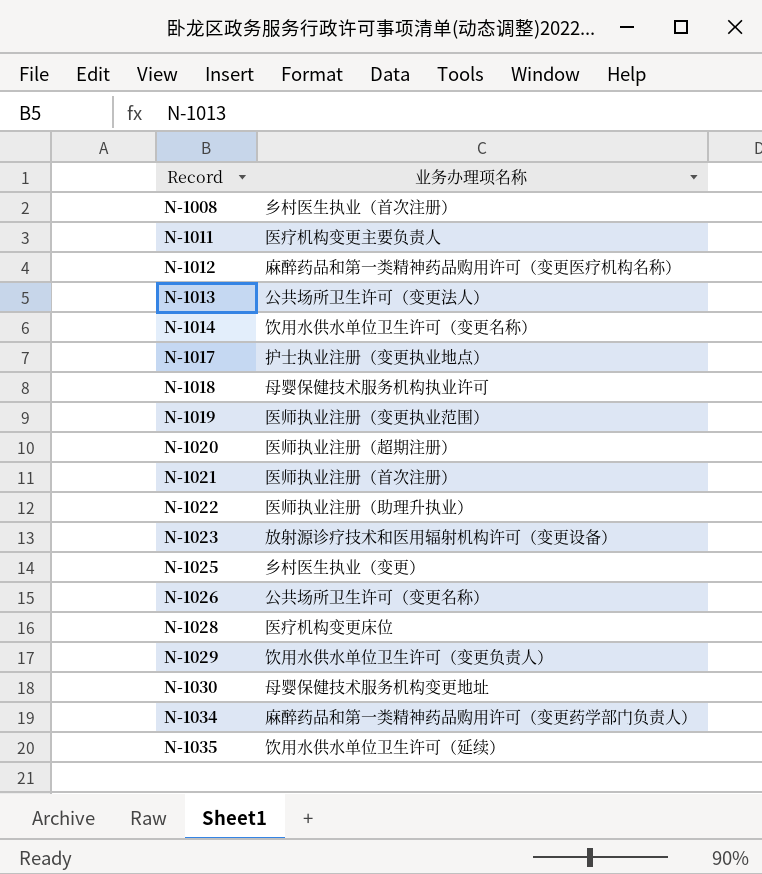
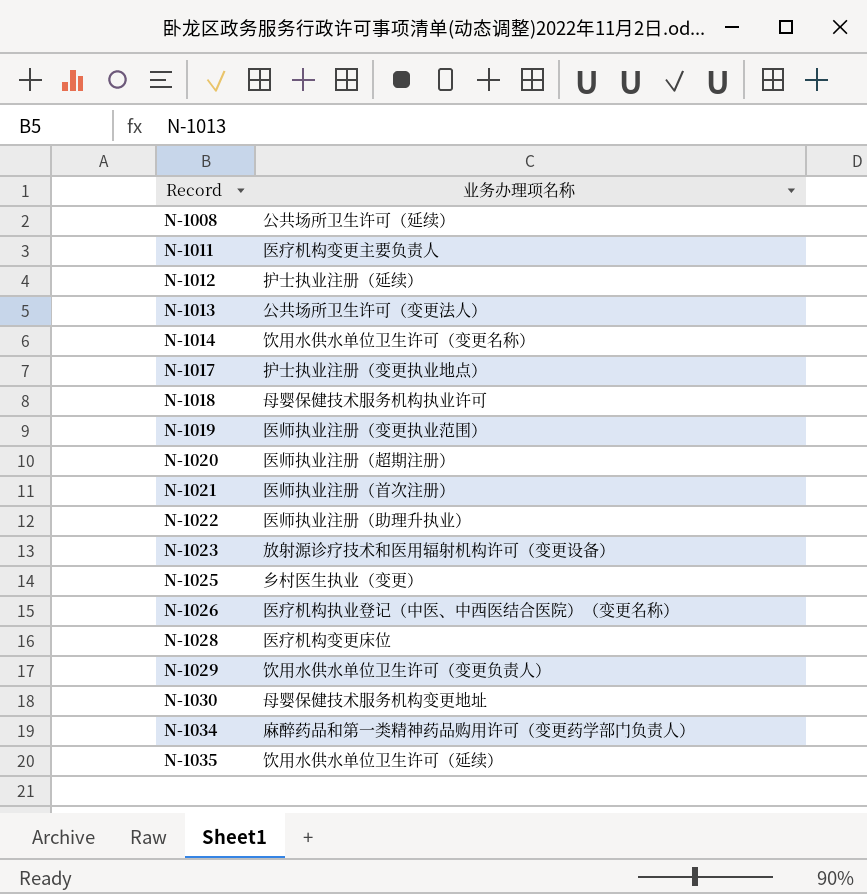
N-1008 | 业务办理项名称: 乡村医生执业（首次注册） -> 公共场所卫生许可（延续）
N-1012 | 业务办理项名称: 麻醉药品和第一类精神药品购用许可（变更医疗机构名称） -> 护士执业注册（延续）
N-1026 | 业务办理项名称: 公共场所卫生许可（变更名称） -> 医疗机构执业登记（中医、中西医结合医院）（变更名称）

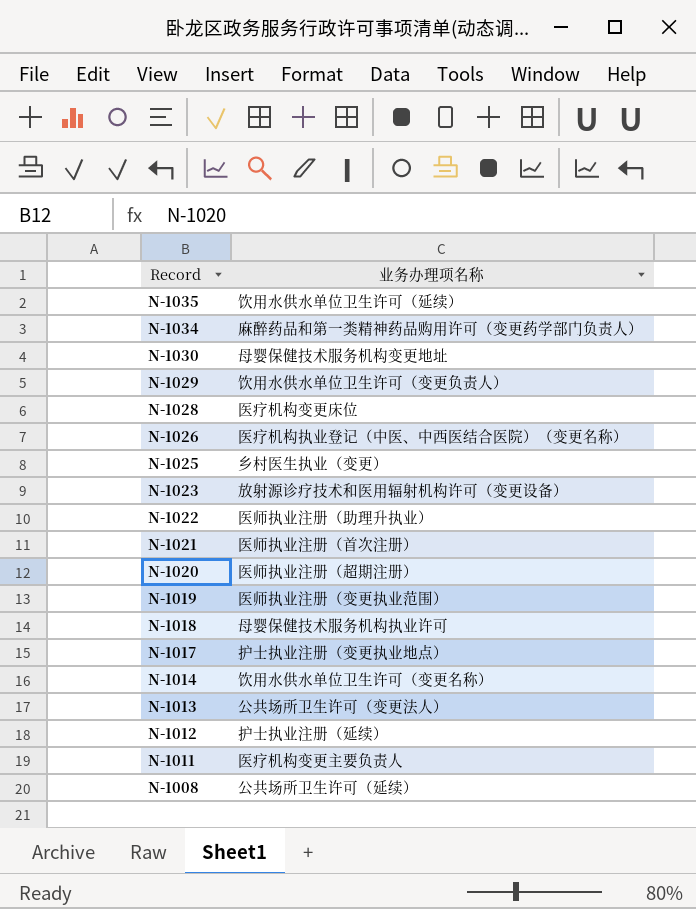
row order: Record ascending -> Record descending

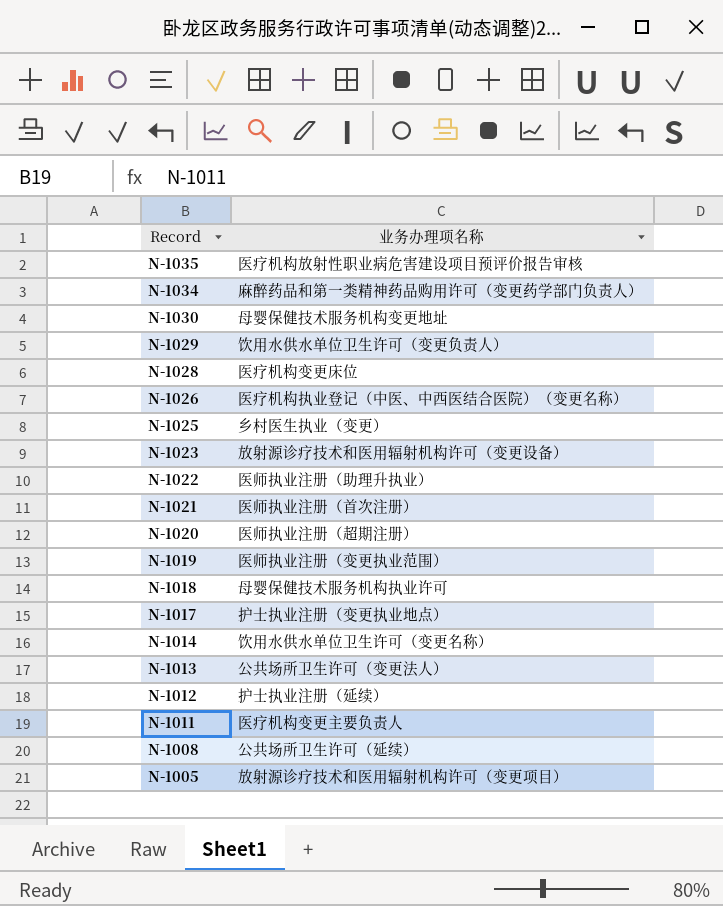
N-1035 | 业务办理项名称: 饮用水供水单位卫生许可（延续） -> 医疗机构放射性职业病危害建设项目预评价报告审核
row N-1005: none -> 放射源诊疗技术和医用辐射机构许可（变更项目）

